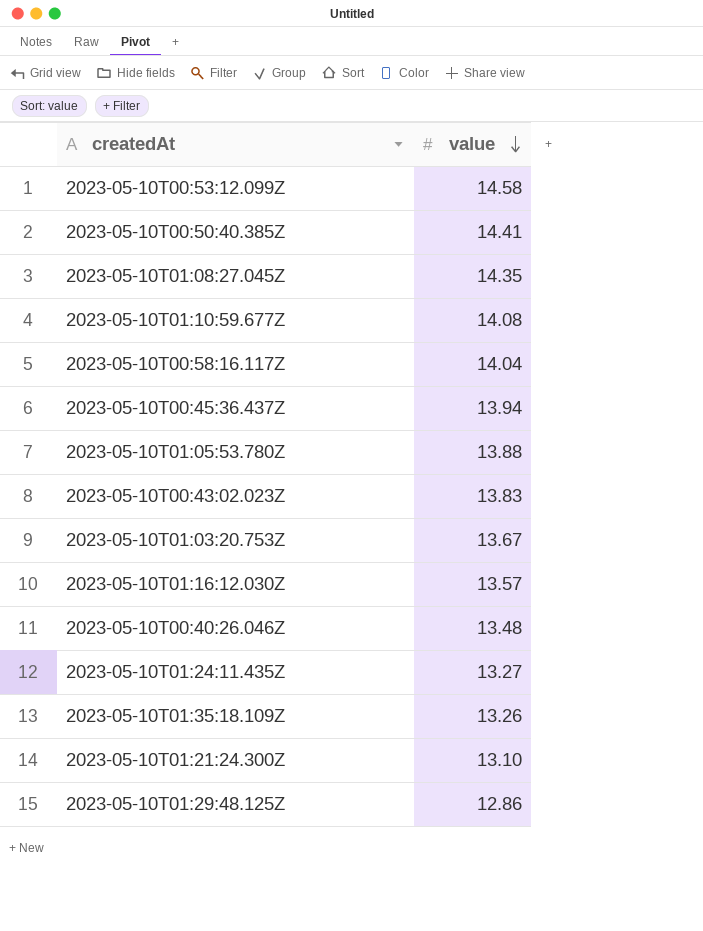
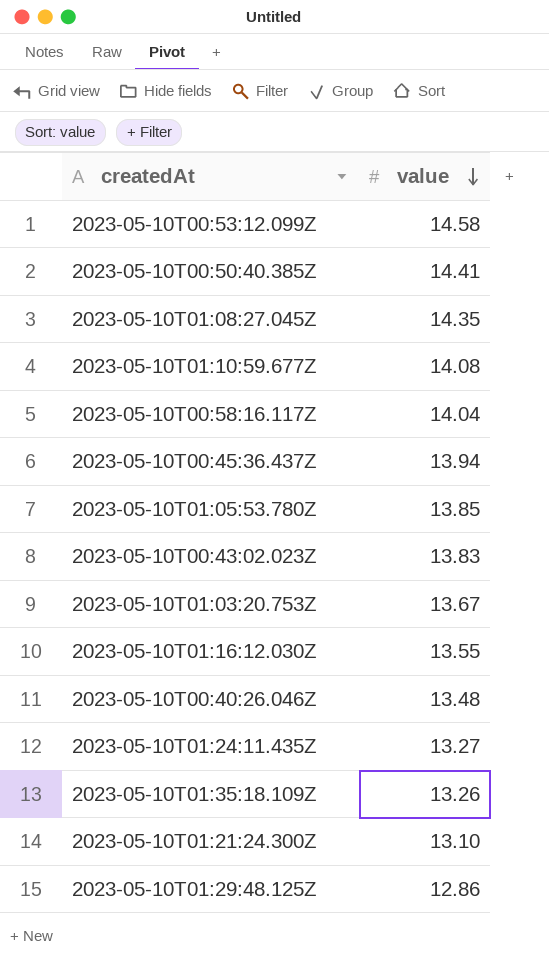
2023-05-10T01:05:53.780Z | value: 13.88 -> 13.85
2023-05-10T01:16:12.030Z | value: 13.57 -> 13.55

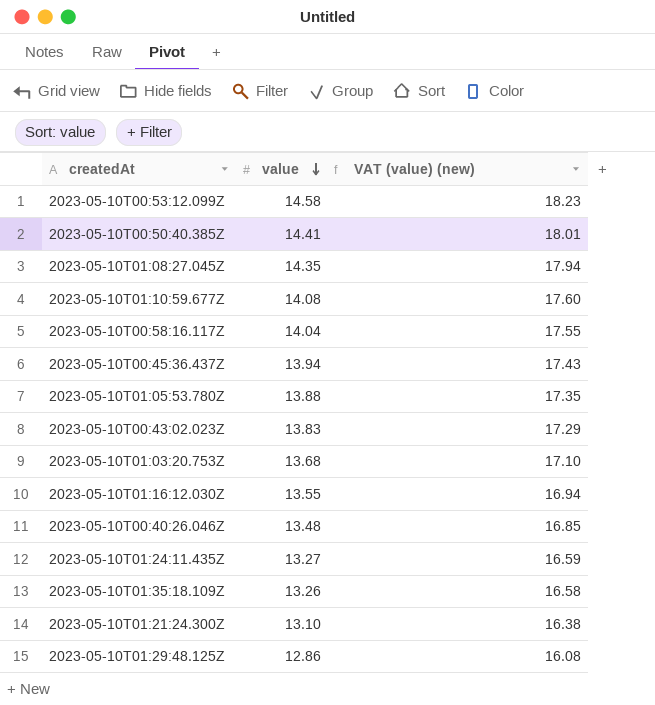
column VAT (value) (new) | formula: none -> [value] * 1.25
2023-05-10T01:05:53.780Z | value: 13.85 -> 13.88
2023-05-10T01:03:20.753Z | value: 13.67 -> 13.68

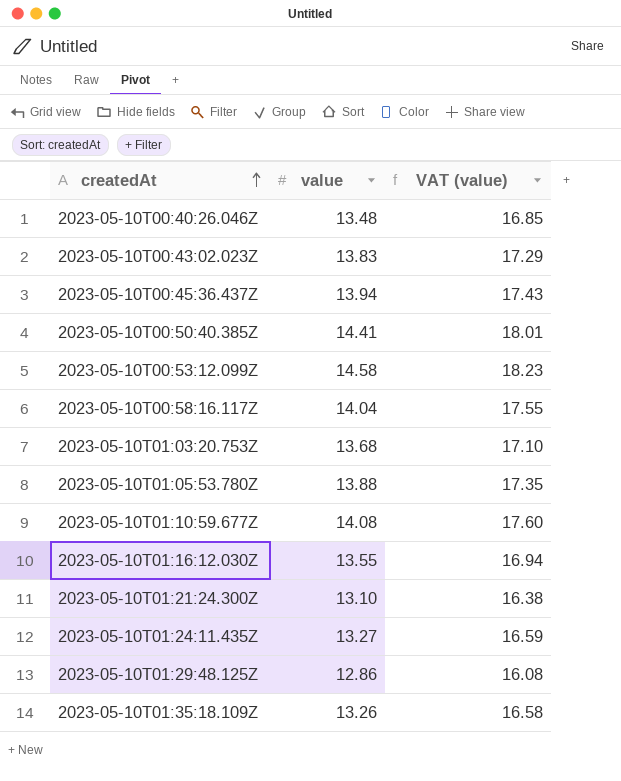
row order: value descending -> createdAt ascending
column name: VAT (value) (new) -> VAT (value)
row 2023-05-10T01:08:27.045Z: 14.35 | 17.94 -> none

